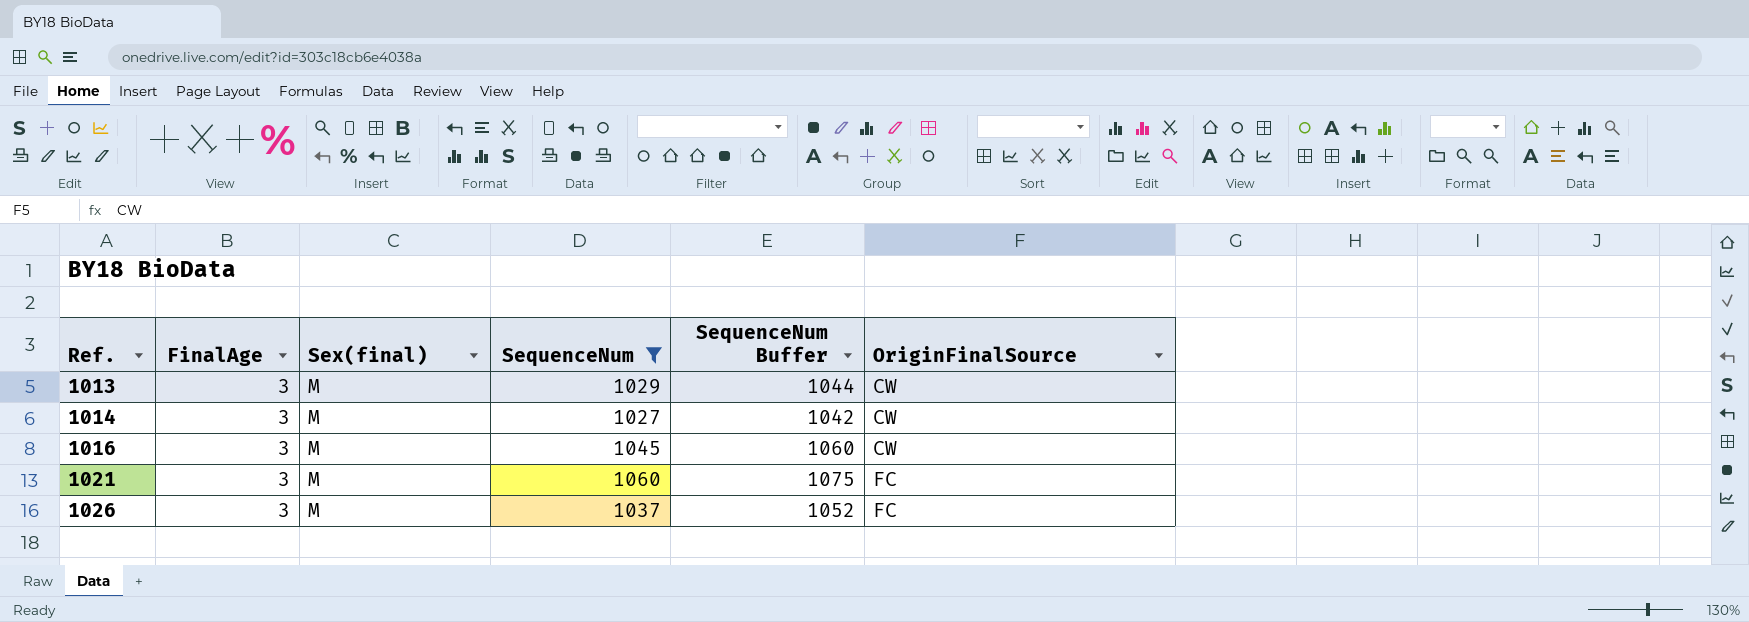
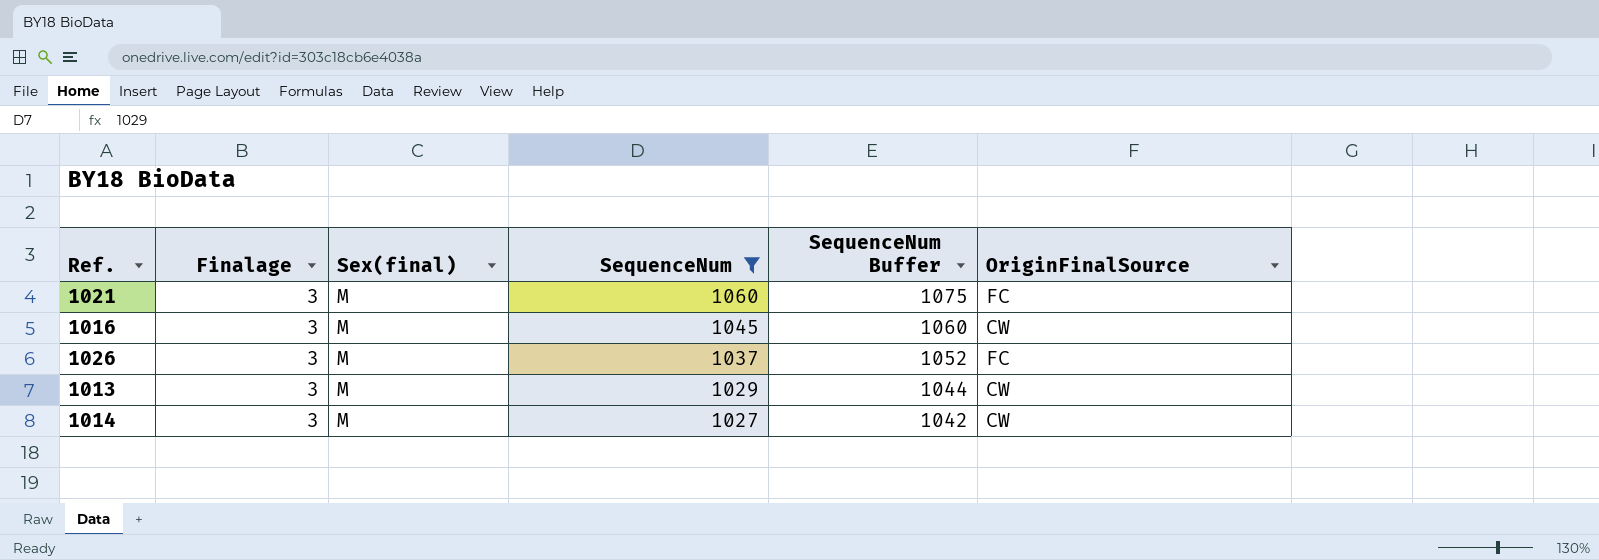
row order: Ref. ascending -> SequenceNum descending
column name: FinalAge -> Finalage

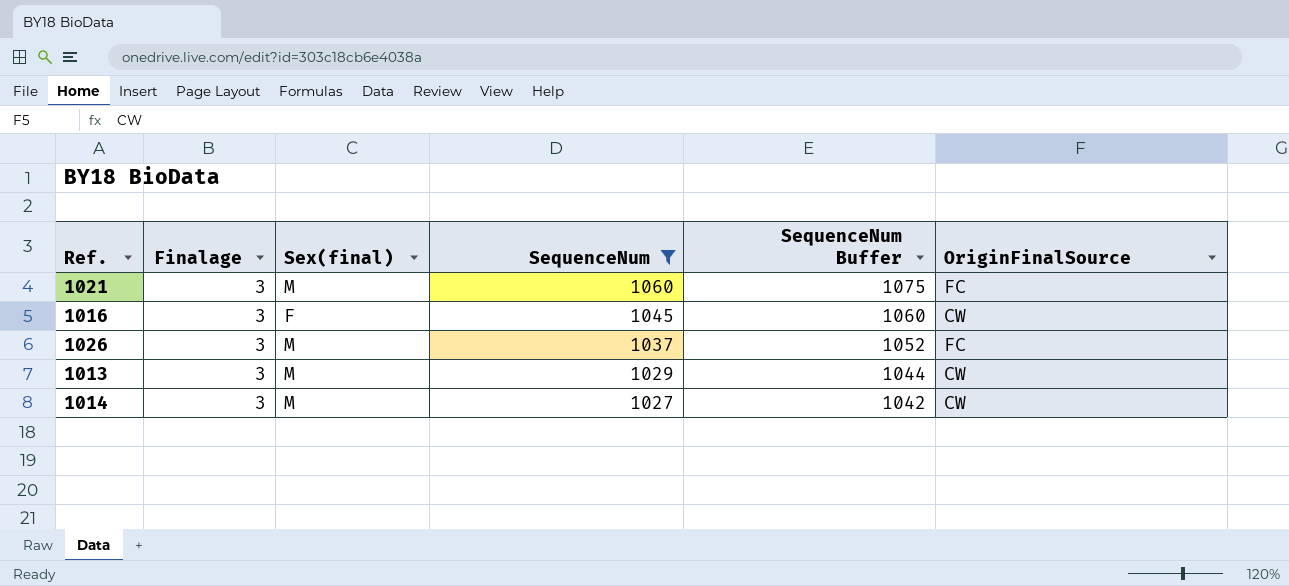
1016 | Sex(final): M -> F

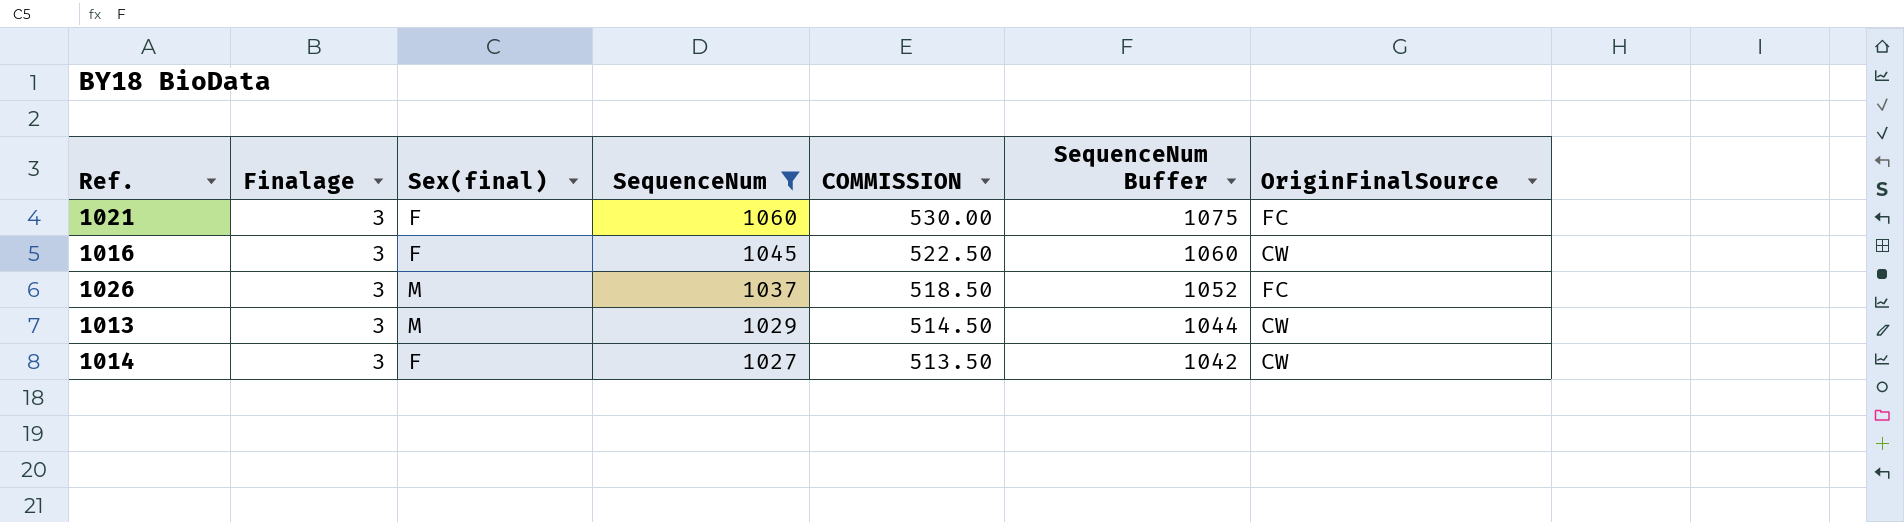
column COMMISSION | formula: none -> [SequenceNum] * 0.5
1021 | Sex(final): M -> F
1014 | Sex(final): M -> F

